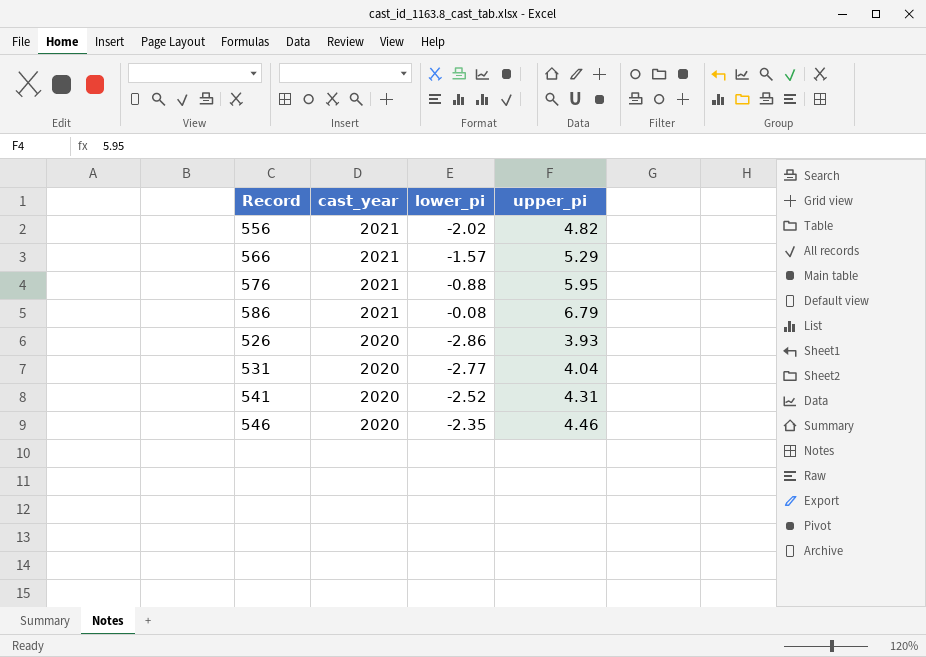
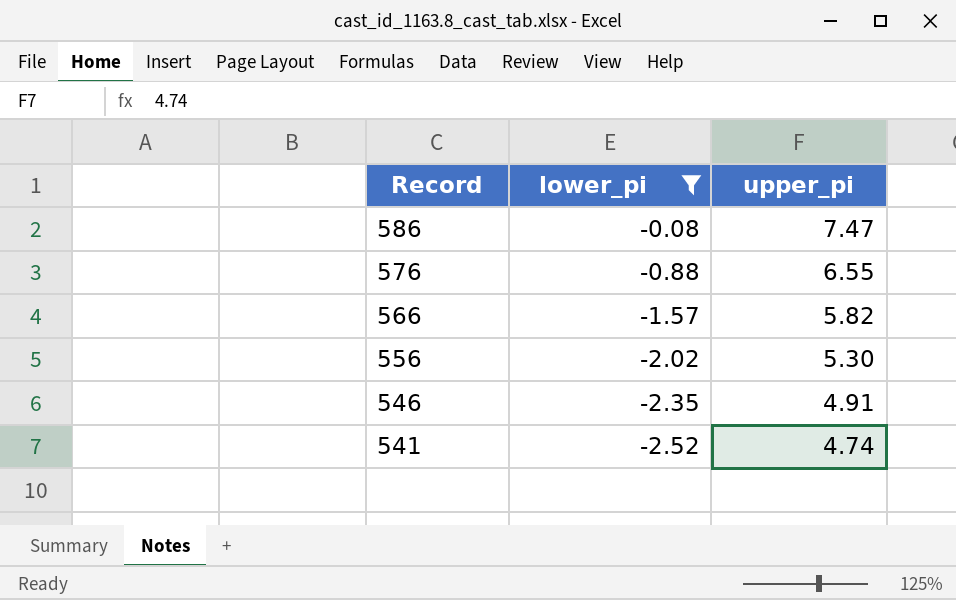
filter: none -> lower_pi >= -2.52
row order: cast_year descending -> Record descending
column cast_year | position: 2 -> none
586 | upper_pi: 6.79 -> 7.47
576 | upper_pi: 5.95 -> 6.55
566 | upper_pi: 5.29 -> 5.82
556 | upper_pi: 4.82 -> 5.30
546 | upper_pi: 4.46 -> 4.91
541 | upper_pi: 4.31 -> 4.74

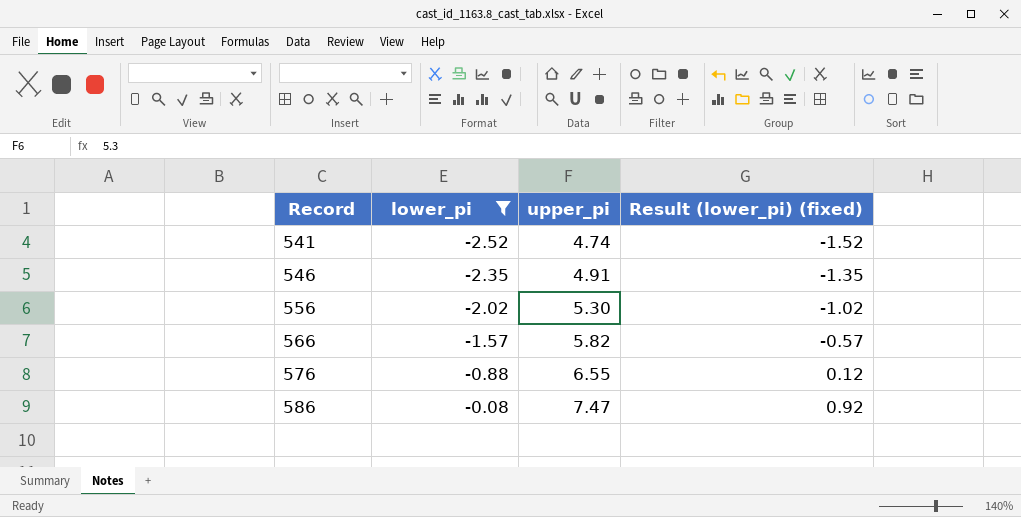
row order: Record descending -> Record ascending
column Result (lower_pi) (fixed) | formula: none -> [lower_pi] + 1

